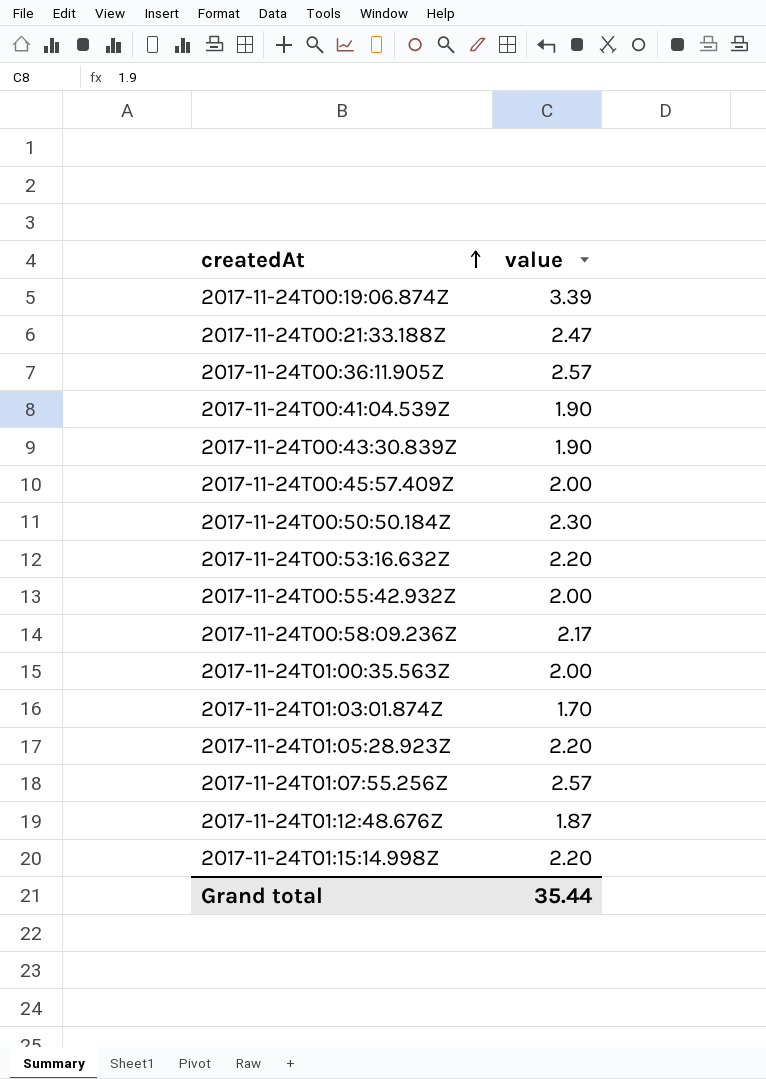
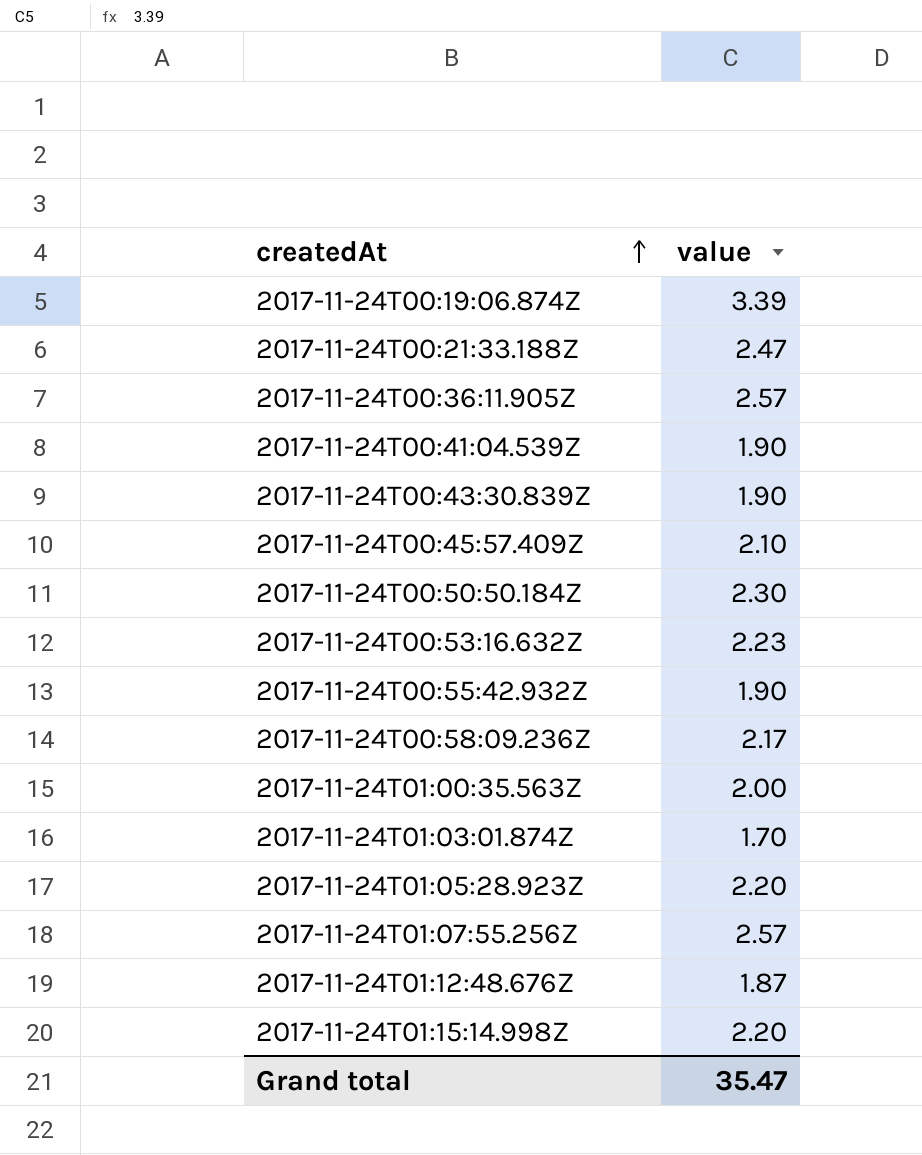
2017-11-24T00:45:57.409Z | value: 2.00 -> 2.10
2017-11-24T00:53:16.632Z | value: 2.20 -> 2.23
2017-11-24T00:55:42.932Z | value: 2.00 -> 1.90
Grand total | value: 35.44 -> 35.47

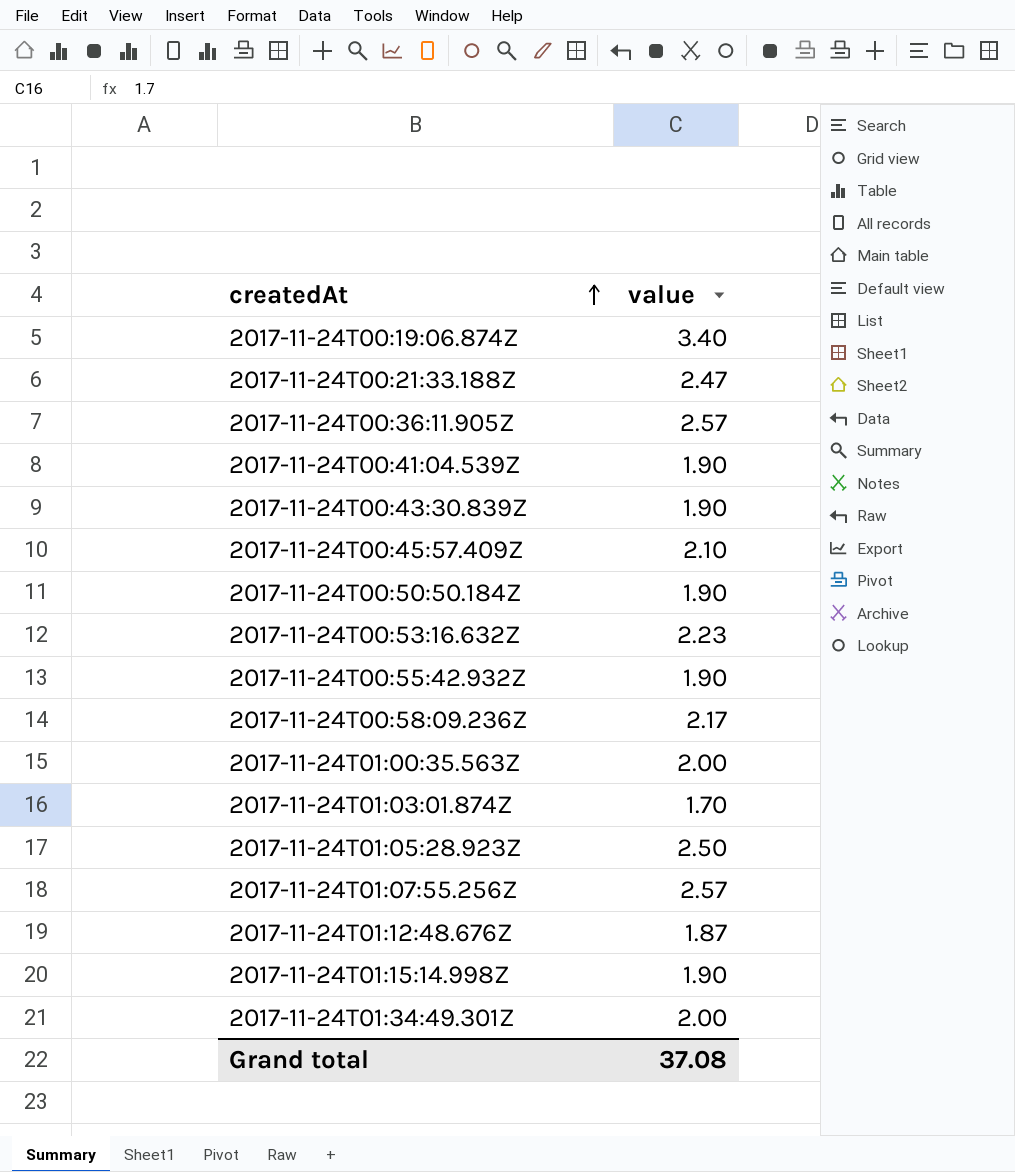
2017-11-24T00:19:06.874Z | value: 3.39 -> 3.40
2017-11-24T00:50:50.184Z | value: 2.30 -> 1.90
2017-11-24T01:05:28.923Z | value: 2.20 -> 2.50
2017-11-24T01:15:14.998Z | value: 2.20 -> 1.90
row 2017-11-24T01:34:49.301Z: none -> 2.00
Grand total | value: 35.47 -> 37.08

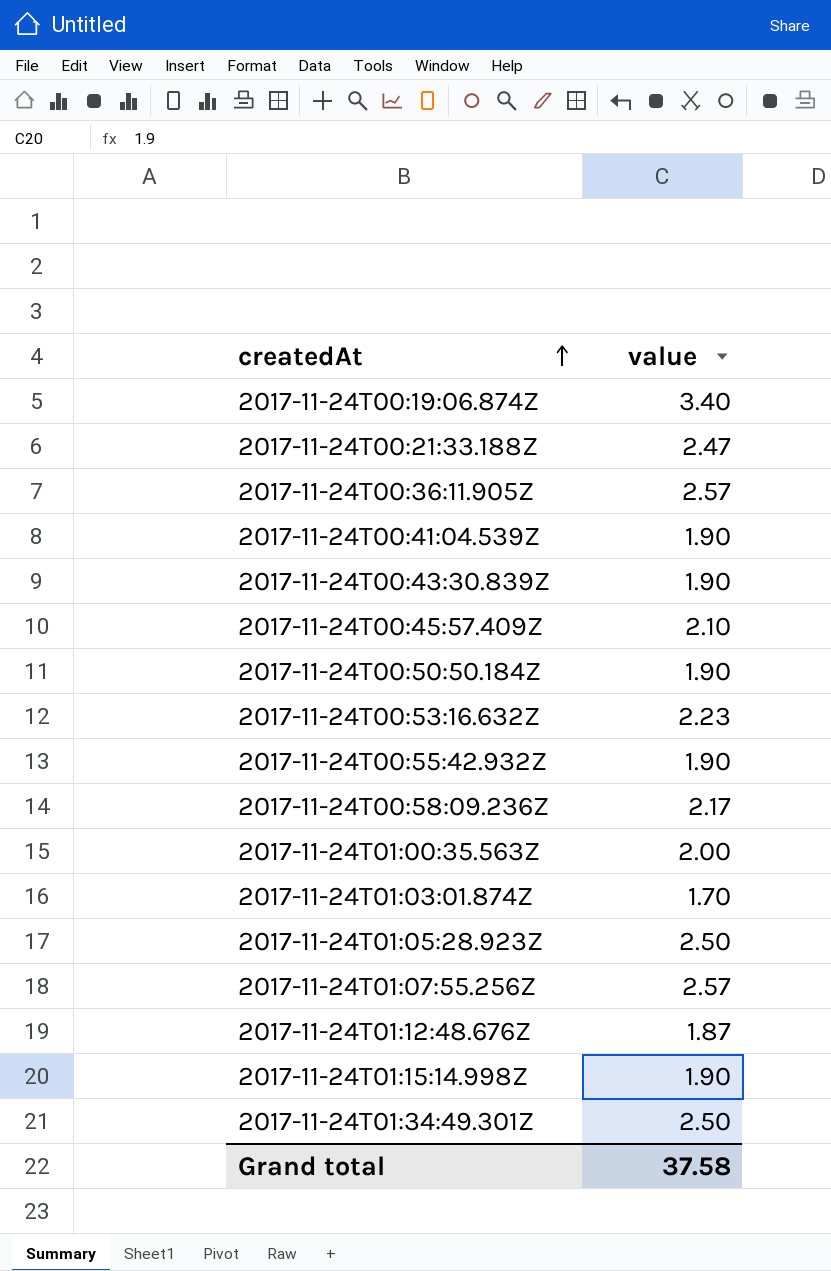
2017-11-24T01:34:49.301Z | value: 2.00 -> 2.50
Grand total | value: 37.08 -> 37.58

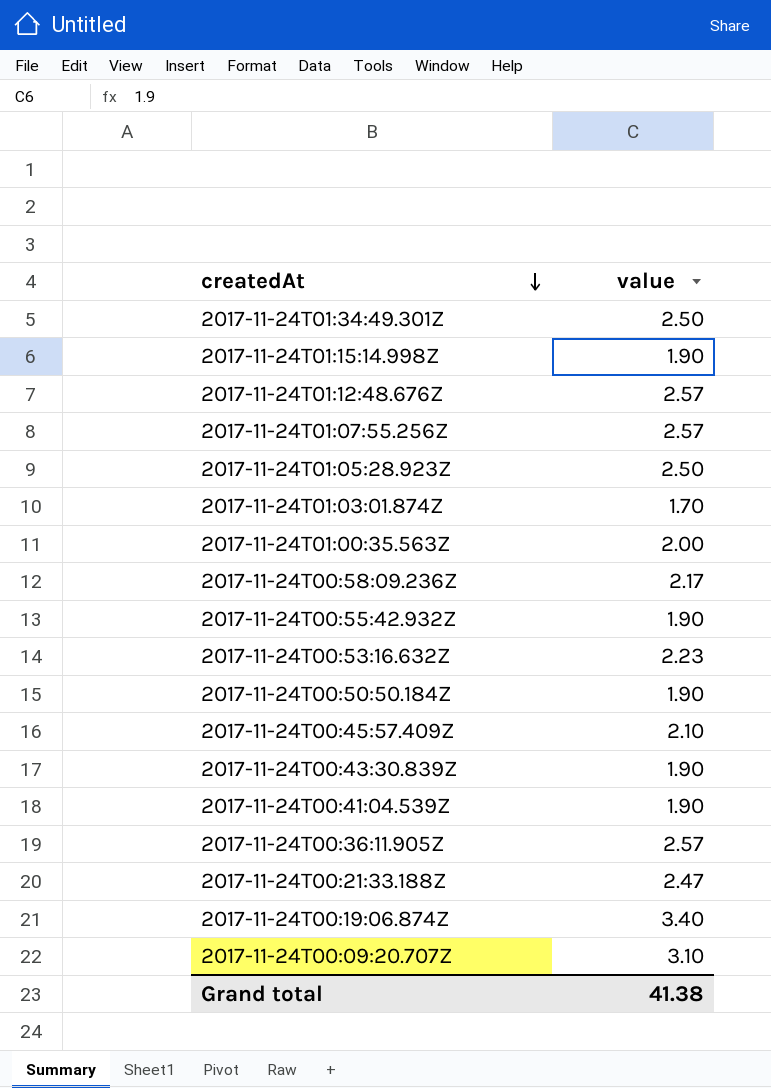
row order: createdAt ascending -> createdAt descending
2017-11-24T01:12:48.676Z | value: 1.87 -> 2.57
row 2017-11-24T00:09:20.707Z: none -> 3.10
Grand total | value: 37.58 -> 41.38

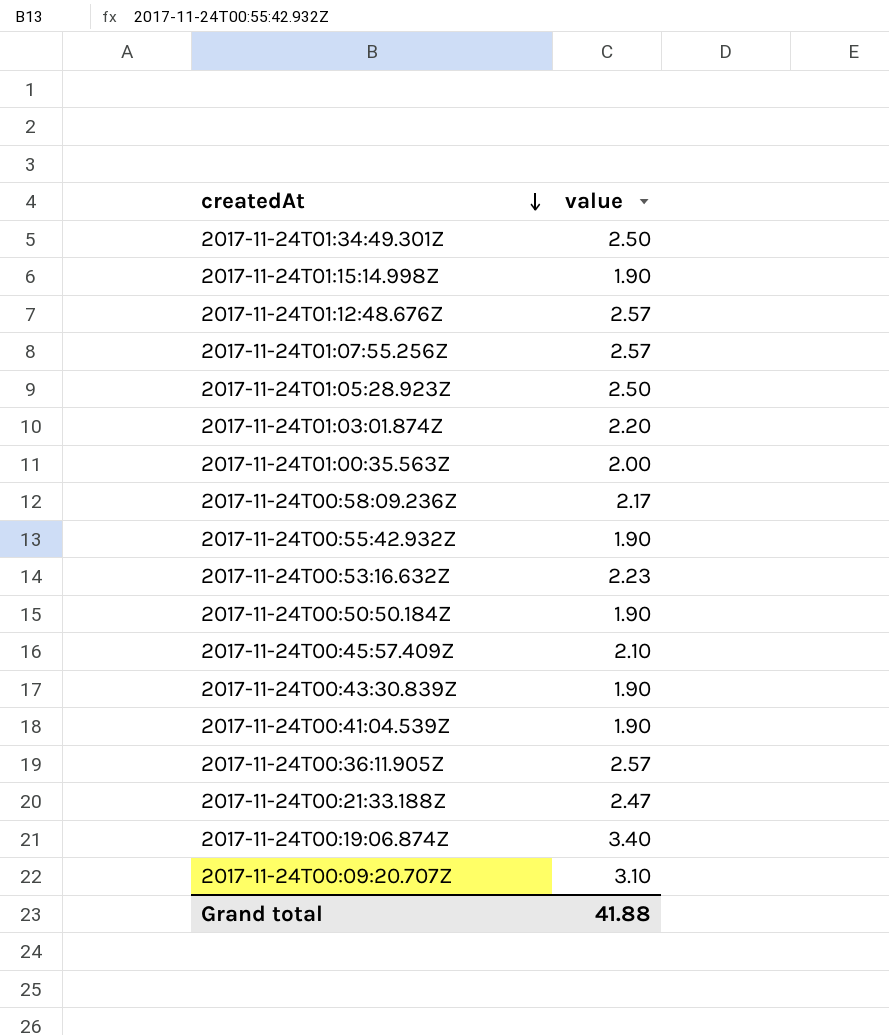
2017-11-24T01:03:01.874Z | value: 1.70 -> 2.20
Grand total | value: 41.38 -> 41.88

